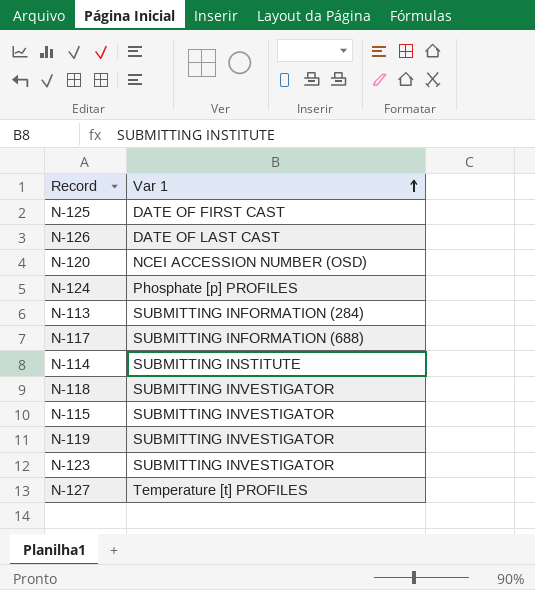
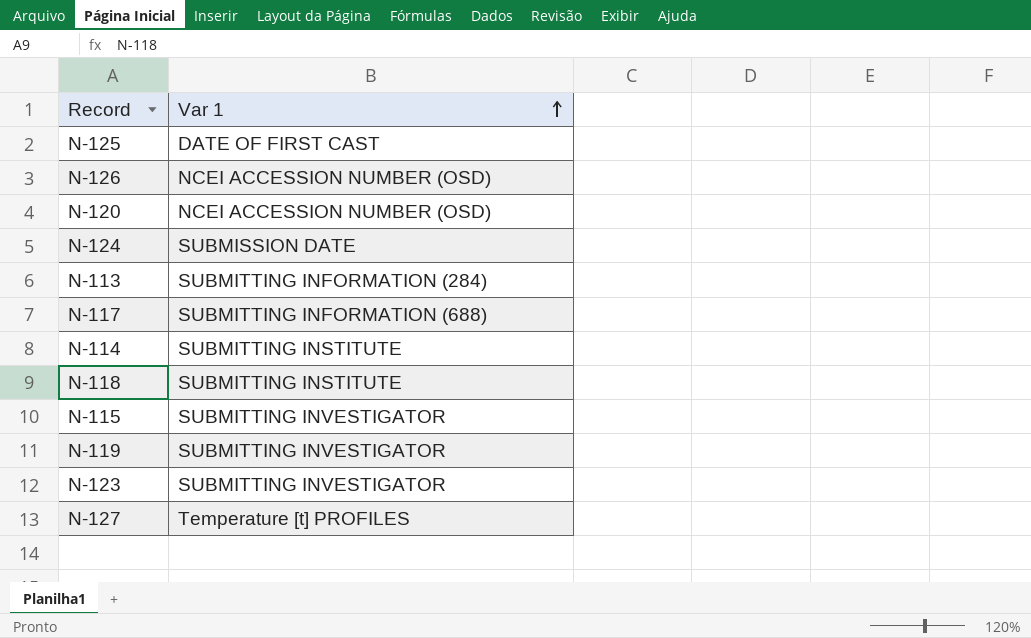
N-126 | Var 1: DATE OF LAST CAST -> NCEI ACCESSION NUMBER (OSD)
N-124 | Var 1: Phosphate [p] PROFILES -> SUBMISSION DATE
N-118 | Var 1: SUBMITTING INVESTIGATOR -> SUBMITTING INSTITUTE

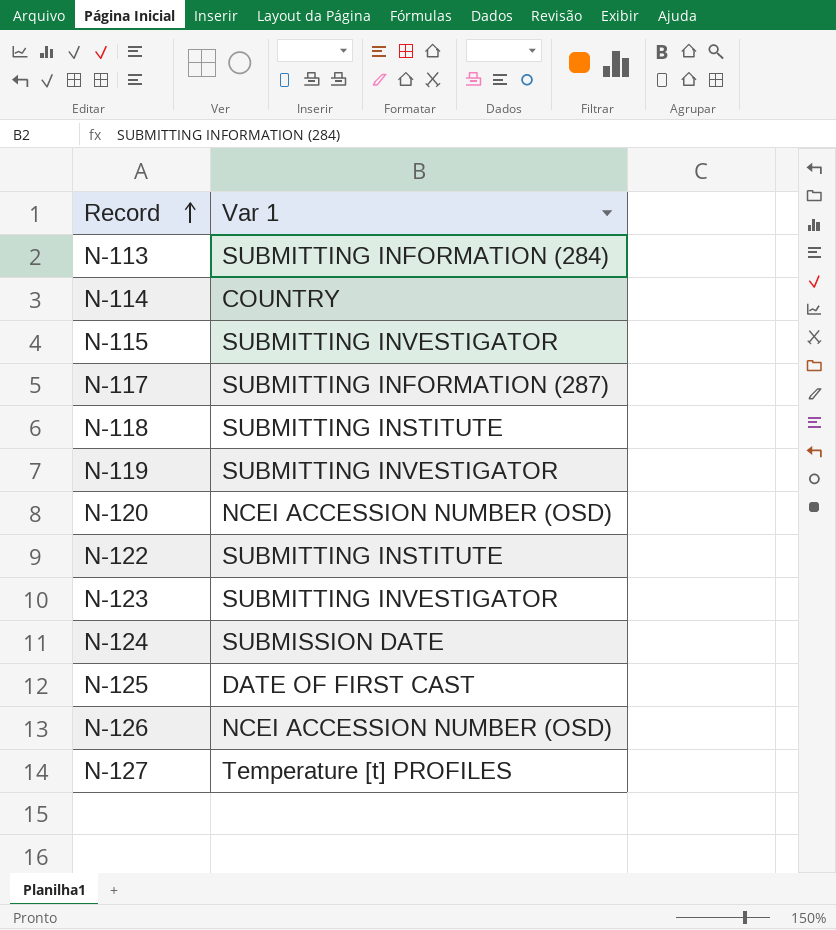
row order: Var 1 ascending -> Record ascending
N-114 | Var 1: SUBMITTING INSTITUTE -> COUNTRY
N-117 | Var 1: SUBMITTING INFORMATION (688) -> SUBMITTING INFORMATION (287)
row N-122: none -> SUBMITTING INSTITUTE

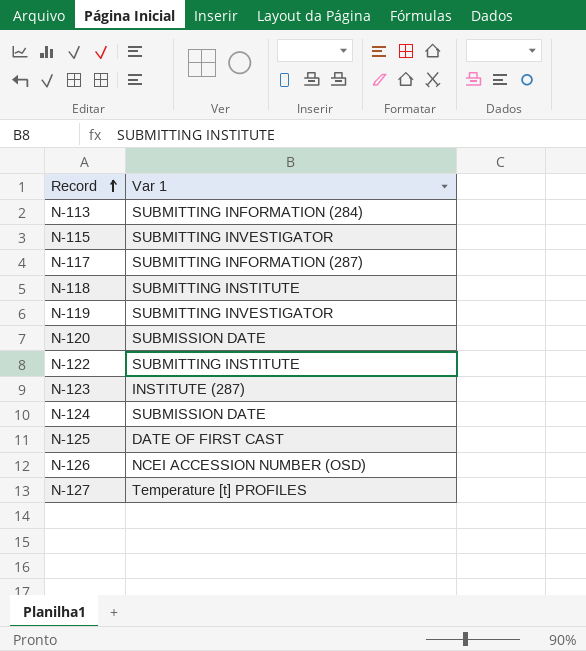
row N-114: COUNTRY -> none
N-120 | Var 1: NCEI ACCESSION NUMBER (OSD) -> SUBMISSION DATE
N-123 | Var 1: SUBMITTING INVESTIGATOR -> INSTITUTE (287)

